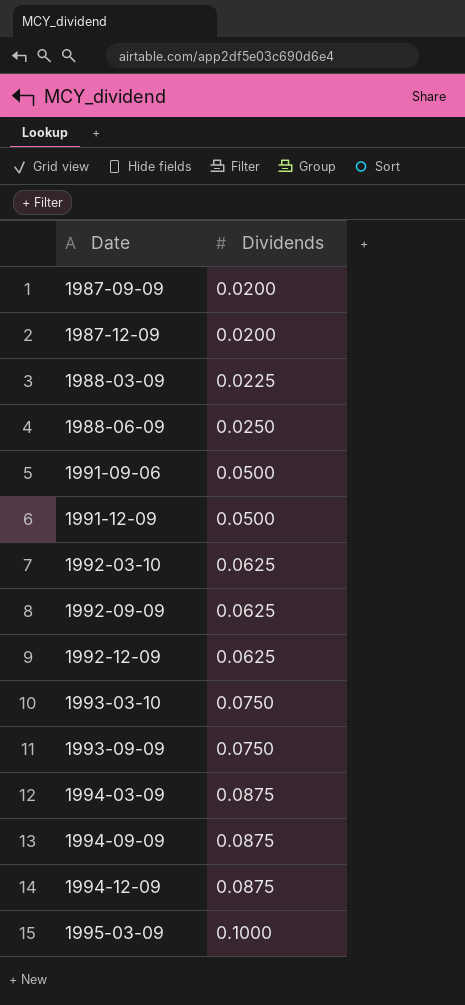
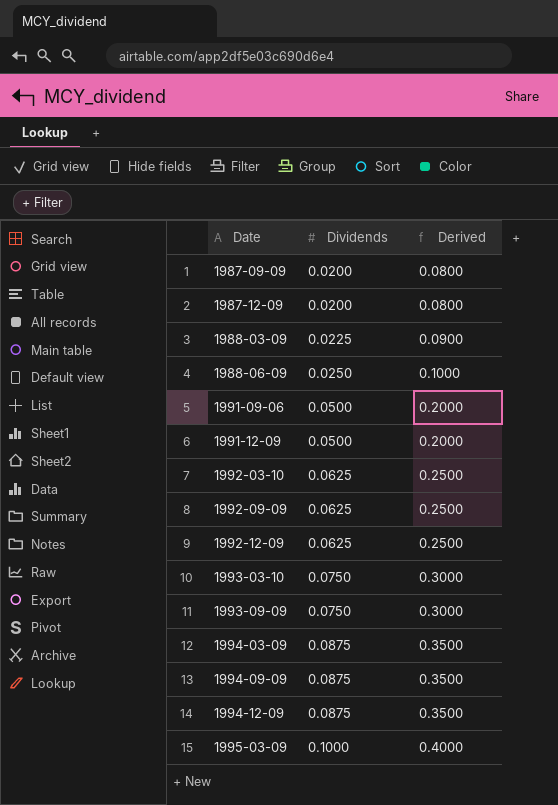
column Derived | formula: none -> [Dividends] * 4

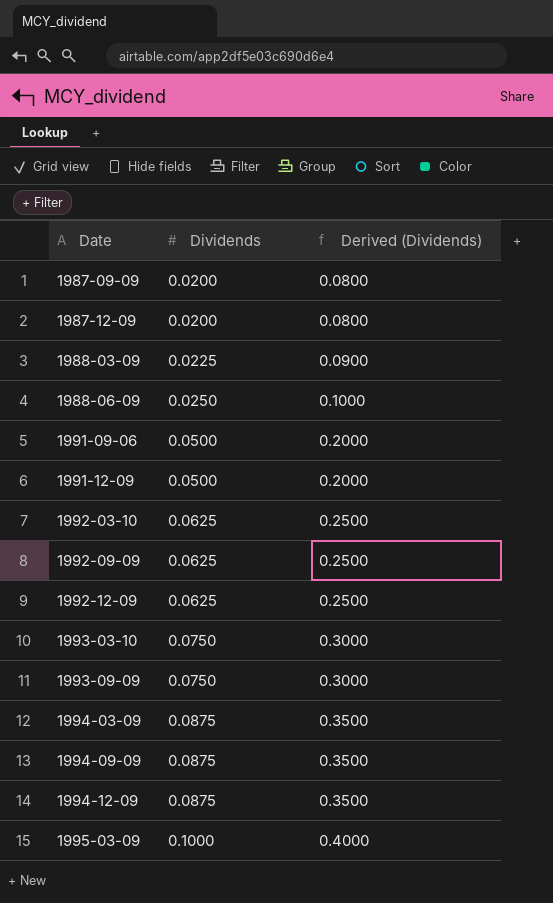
column name: Derived -> Derived (Dividends)

